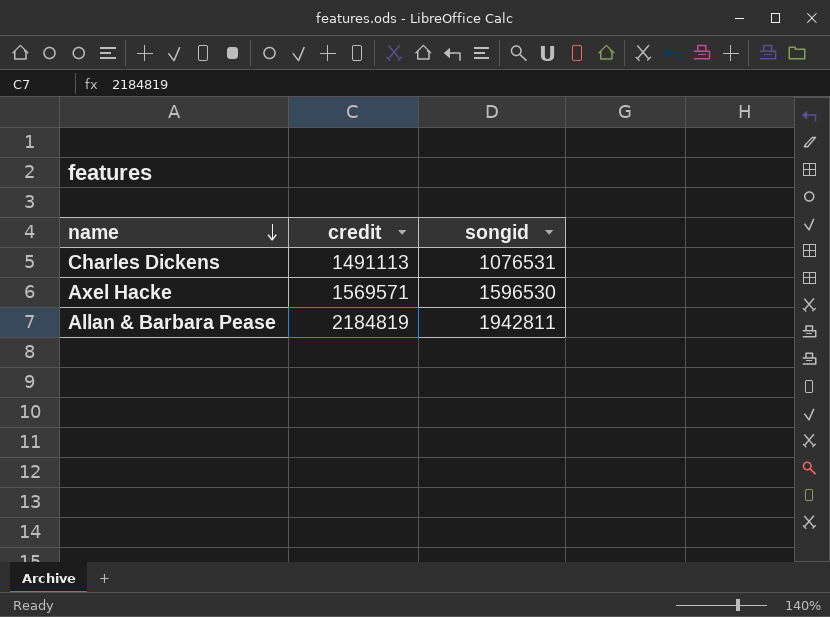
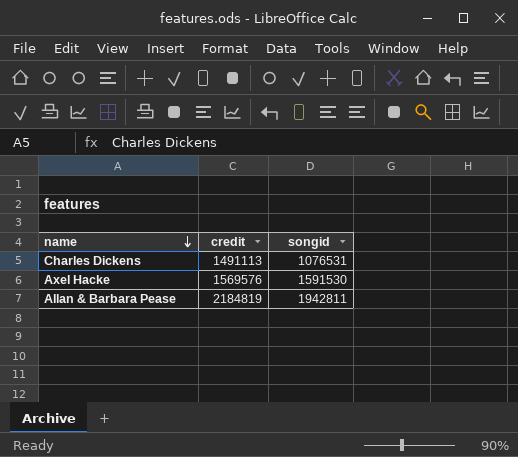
Axel Hacke | credit: 1569571 -> 1569576
Axel Hacke | songid: 1596530 -> 1591530

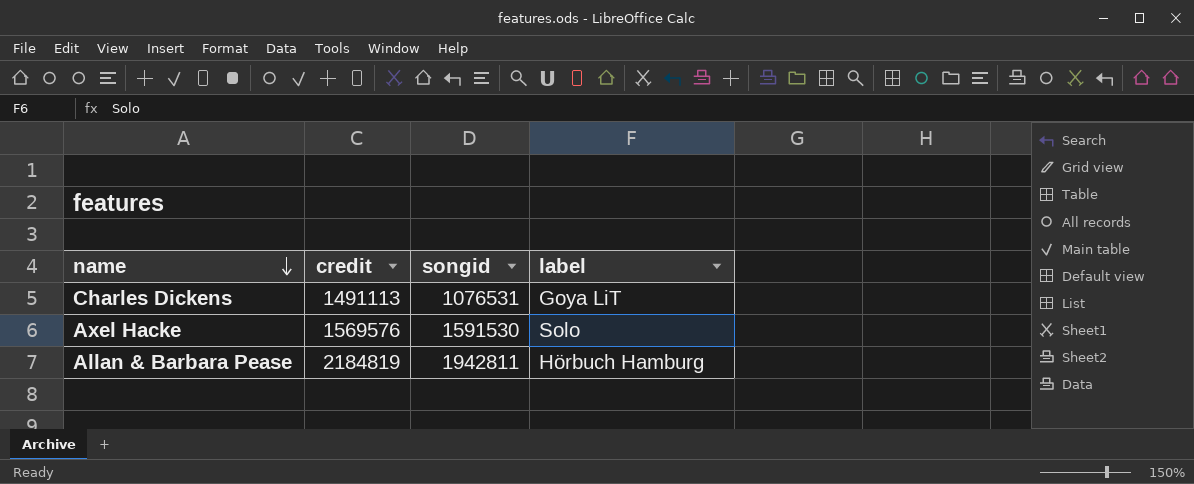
column label | position: none -> 4

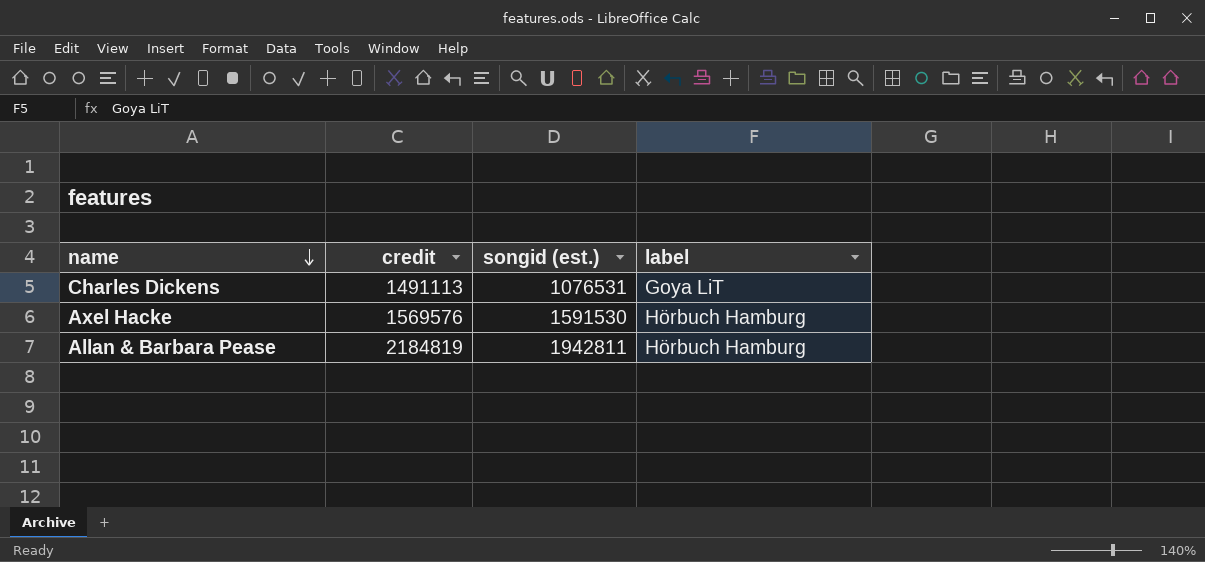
column name: songid -> songid (est.)
Axel Hacke | label: Solo -> Hörbuch Hamburg

